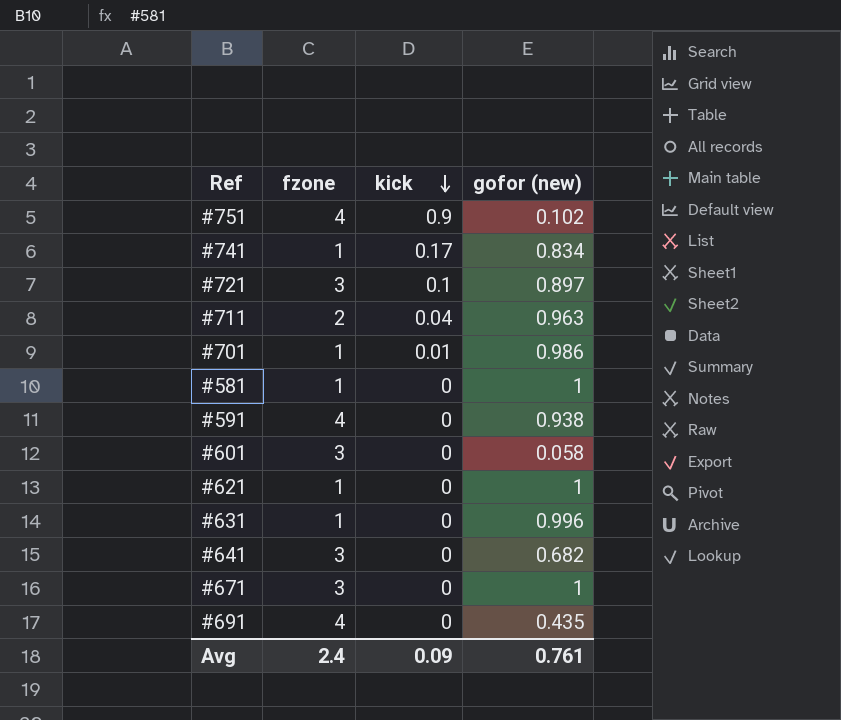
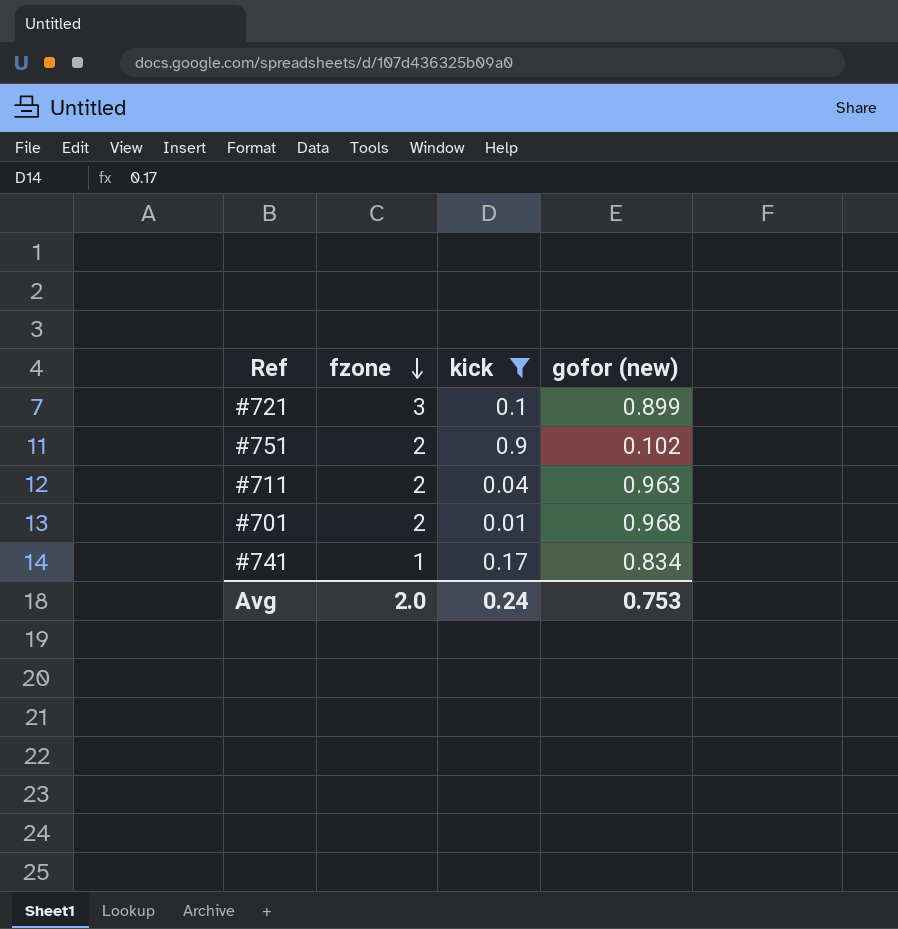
filter: none -> kick != 0
row order: kick descending -> fzone descending
#721 | gofor (new): 0.897 -> 0.899
#751 | fzone: 4 -> 2
#701 | fzone: 1 -> 2
#701 | gofor (new): 0.986 -> 0.968
Avg | fzone: 2.4 -> 2.0
Avg | kick: 0.09 -> 0.24
Avg | gofor (new): 0.761 -> 0.753

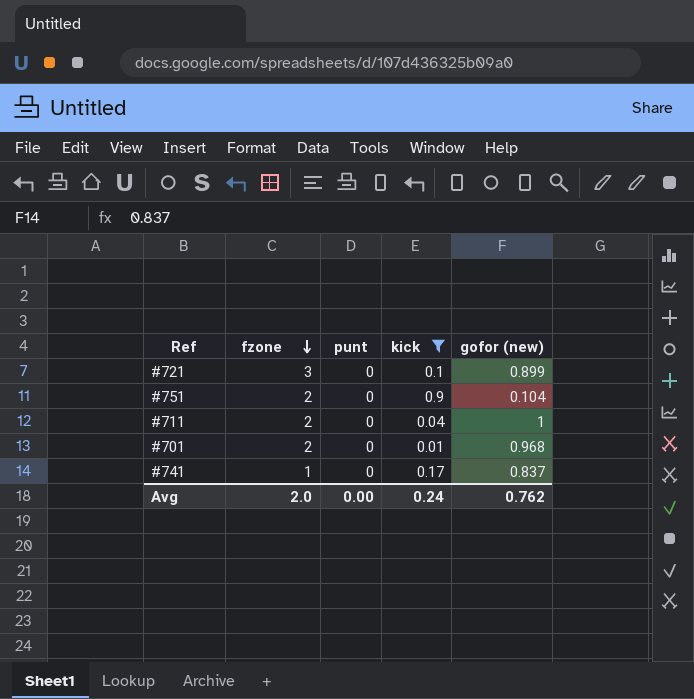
column punt | position: none -> 3
#751 | gofor (new): 0.102 -> 0.104
#711 | gofor (new): 0.963 -> 1
#741 | gofor (new): 0.834 -> 0.837
Avg | gofor (new): 0.753 -> 0.762

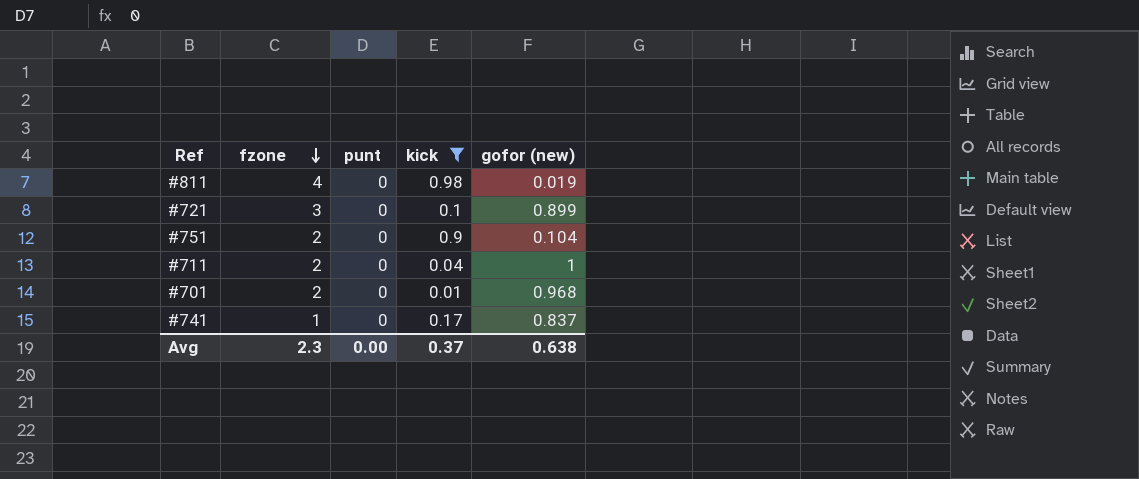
row #811: none -> 4 | 0 | 0.98 | 0.019
Avg | fzone: 2.0 -> 2.3
Avg | kick: 0.24 -> 0.37
Avg | gofor (new): 0.762 -> 0.638

